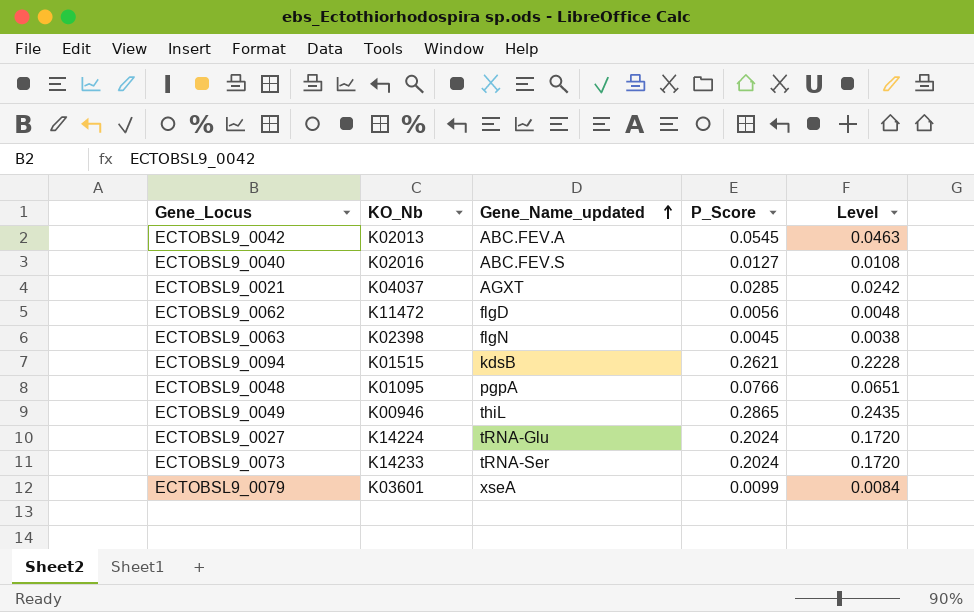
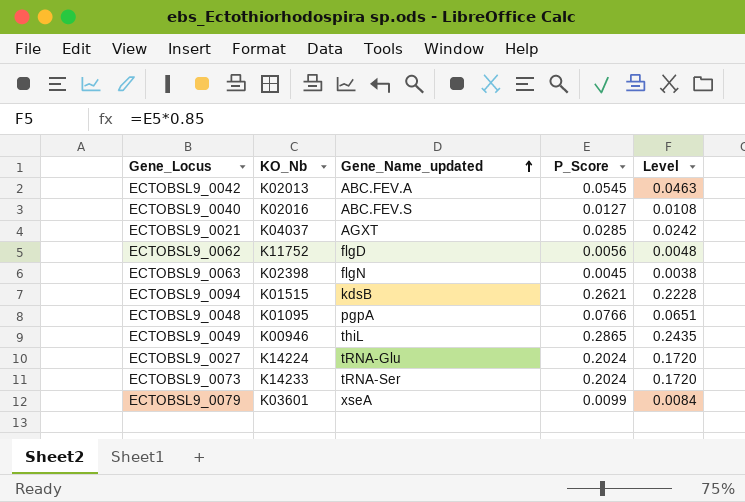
ECTOBSL9_0062 | KO_Nb: K11472 -> K11752

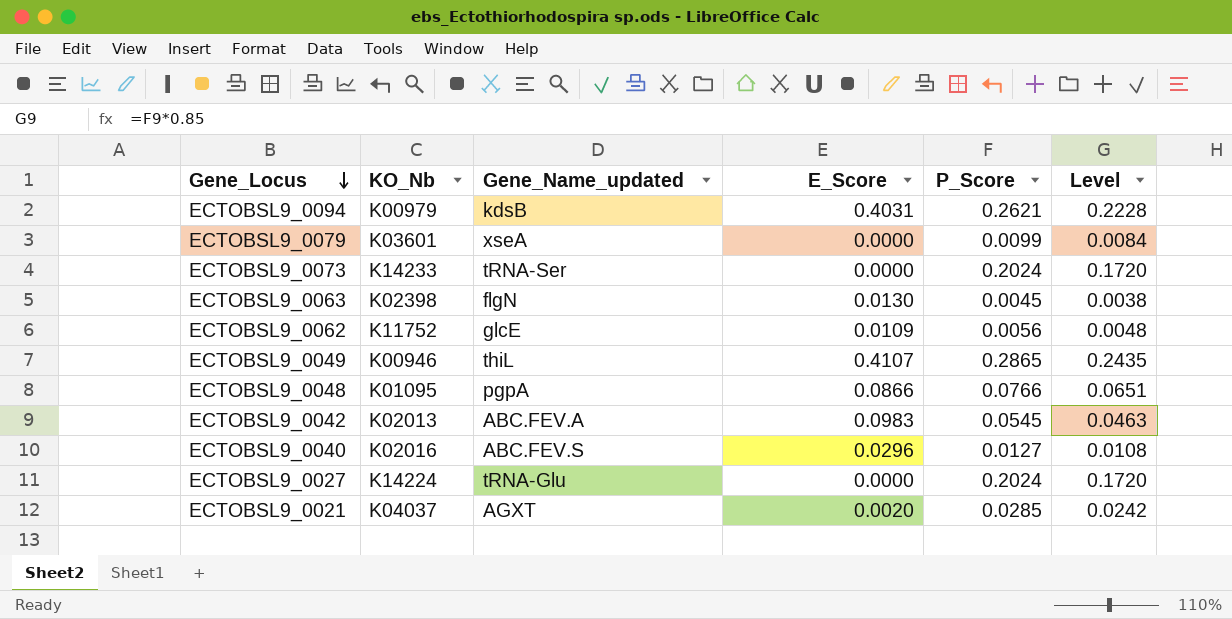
row order: Gene_Name_updated ascending -> Gene_Locus descending
column E_Score | position: none -> 4
ECTOBSL9_0094 | KO_Nb: K01515 -> K00979
ECTOBSL9_0062 | Gene_Name_updated: flgD -> glcE

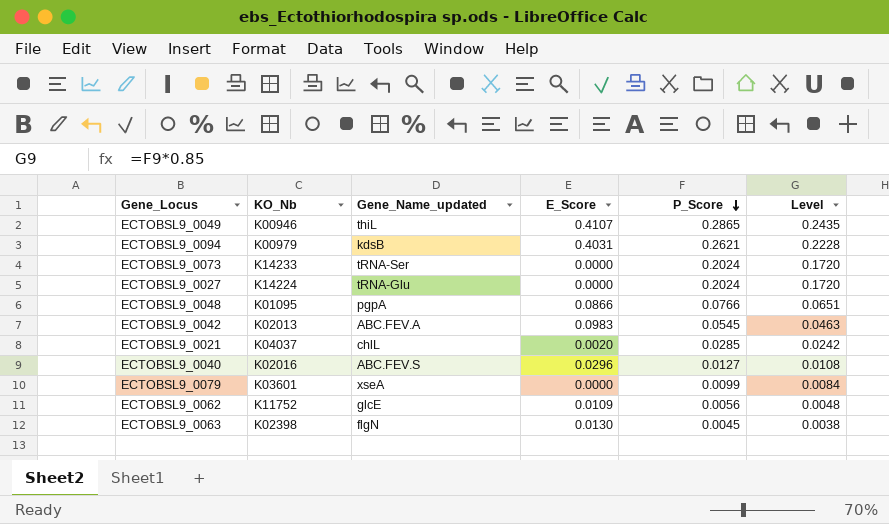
row order: Gene_Locus descending -> P_Score descending
ECTOBSL9_0021 | Gene_Name_updated: AGXT -> chlL

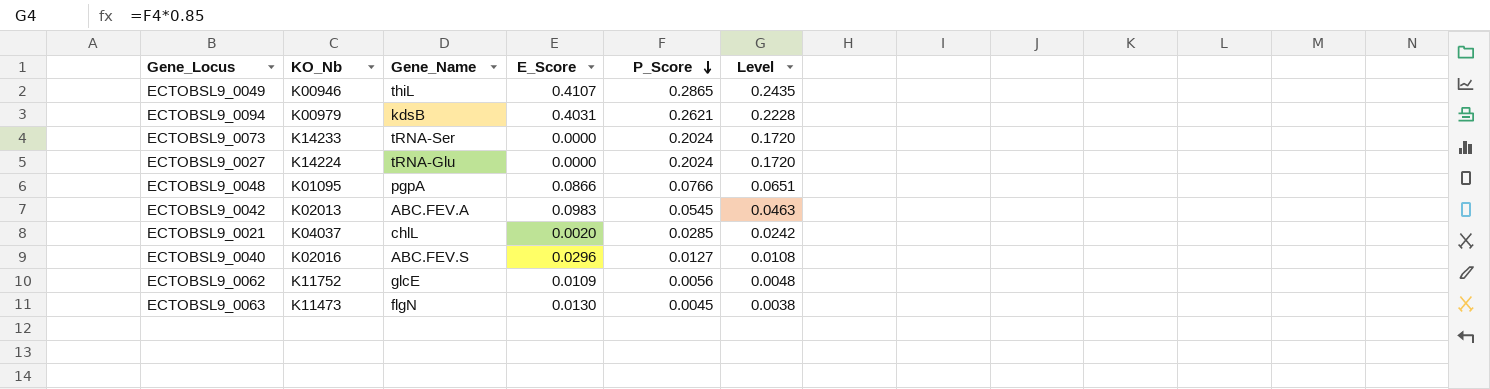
column name: Gene_Name_updated -> Gene_Name
row ECTOBSL9_0079: K03601 | xseA | 0.0000 | 0.0099 | 0.0084 -> none
ECTOBSL9_0063 | KO_Nb: K02398 -> K11473

